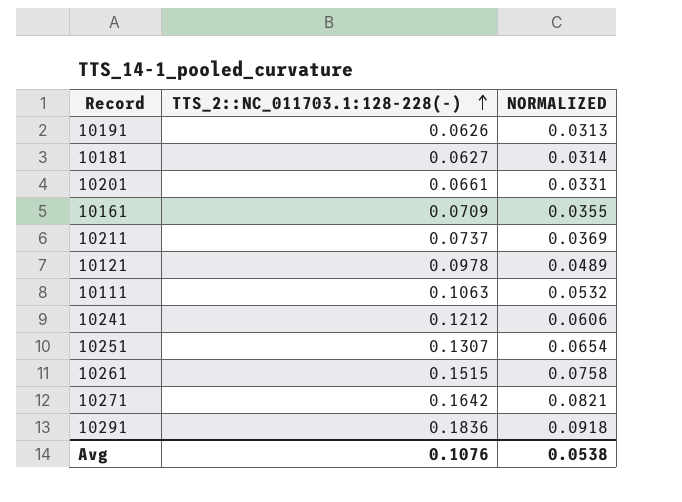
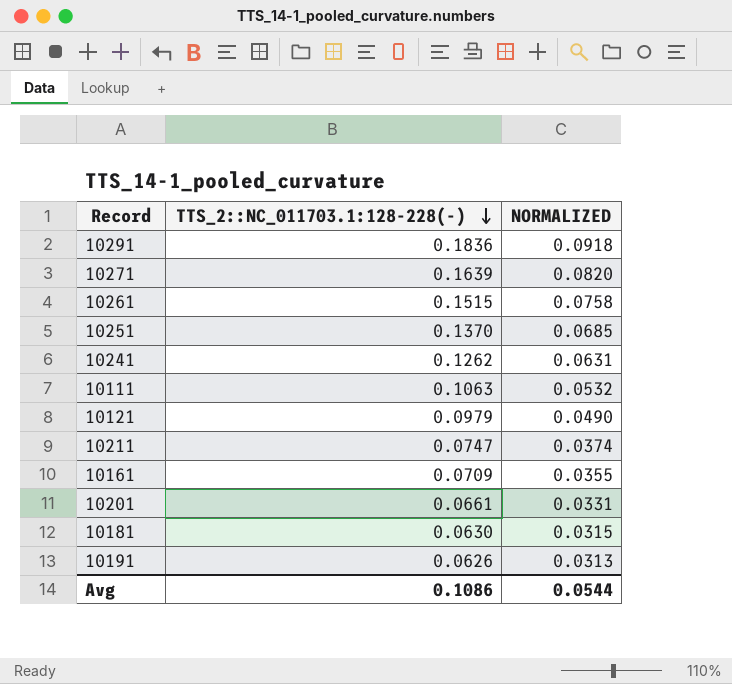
row order: TTS_2::NC_011703.1:128-228(-) ascending -> TTS_2::NC_011703.1:128-228(-) descending
10271 | TTS_2::NC_011703.1:128-228(-): 0.1642 -> 0.1639
10271 | NORMALIZED: 0.0821 -> 0.0820
10251 | TTS_2::NC_011703.1:128-228(-): 0.1307 -> 0.1370
10251 | NORMALIZED: 0.0654 -> 0.0685
10241 | TTS_2::NC_011703.1:128-228(-): 0.1212 -> 0.1262
10241 | NORMALIZED: 0.0606 -> 0.0631
10121 | TTS_2::NC_011703.1:128-228(-): 0.0978 -> 0.0979
10121 | NORMALIZED: 0.0489 -> 0.0490
10211 | TTS_2::NC_011703.1:128-228(-): 0.0737 -> 0.0747
10211 | NORMALIZED: 0.0369 -> 0.0374
10181 | TTS_2::NC_011703.1:128-228(-): 0.0627 -> 0.0630
10181 | NORMALIZED: 0.0314 -> 0.0315
Avg | TTS_2::NC_011703.1:128-228(-): 0.1076 -> 0.1086
Avg | NORMALIZED: 0.0538 -> 0.0544

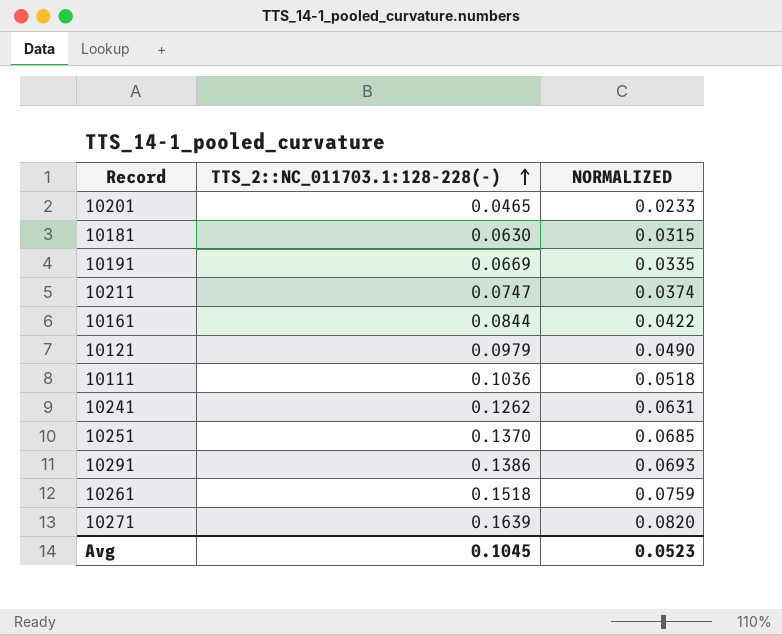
row order: TTS_2::NC_011703.1:128-228(-) descending -> TTS_2::NC_011703.1:128-228(-) ascending
10201 | TTS_2::NC_011703.1:128-228(-): 0.0661 -> 0.0465
10201 | NORMALIZED: 0.0331 -> 0.0233
10191 | TTS_2::NC_011703.1:128-228(-): 0.0626 -> 0.0669
10191 | NORMALIZED: 0.0313 -> 0.0335
10161 | TTS_2::NC_011703.1:128-228(-): 0.0709 -> 0.0844
10161 | NORMALIZED: 0.0355 -> 0.0422
10111 | TTS_2::NC_011703.1:128-228(-): 0.1063 -> 0.1036
10111 | NORMALIZED: 0.0532 -> 0.0518
10291 | TTS_2::NC_011703.1:128-228(-): 0.1836 -> 0.1386
10291 | NORMALIZED: 0.0918 -> 0.0693
10261 | TTS_2::NC_011703.1:128-228(-): 0.1515 -> 0.1518
10261 | NORMALIZED: 0.0758 -> 0.0759
Avg | TTS_2::NC_011703.1:128-228(-): 0.1086 -> 0.1045
Avg | NORMALIZED: 0.0544 -> 0.0523

